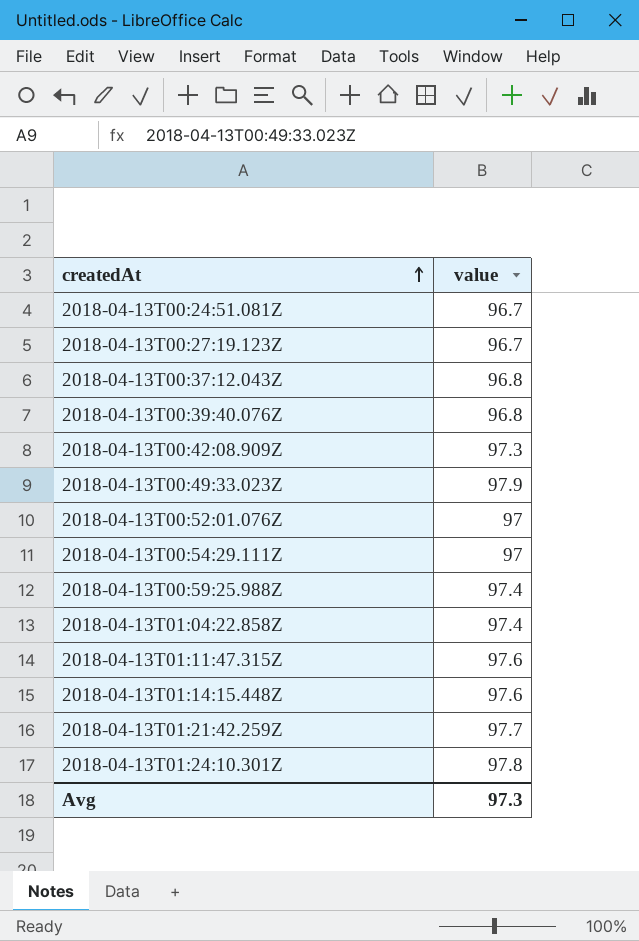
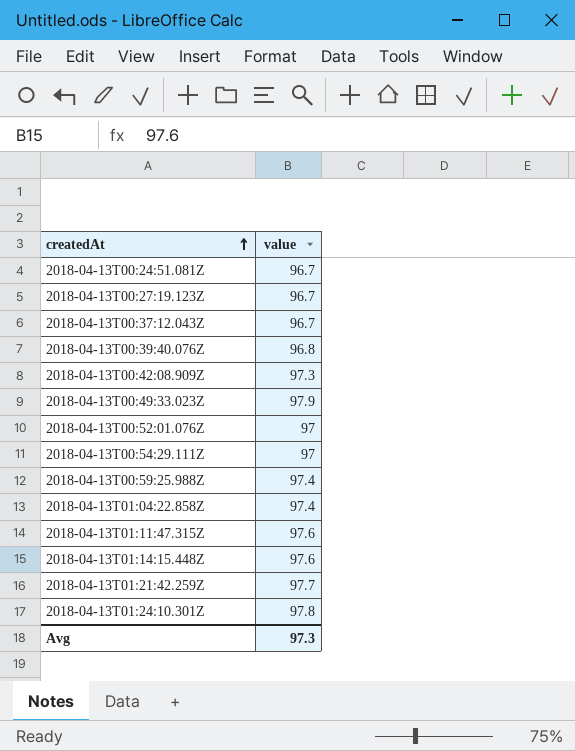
2018-04-13T00:37:12.043Z | value: 96.8 -> 96.7

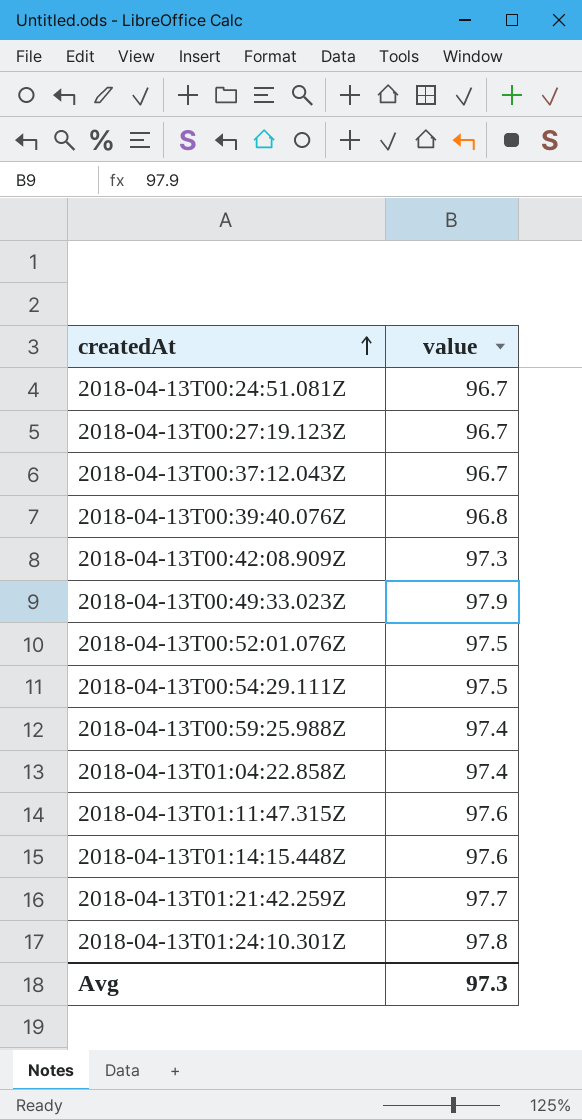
2018-04-13T00:52:01.076Z | value: 97 -> 97.5
2018-04-13T00:54:29.111Z | value: 97 -> 97.5

